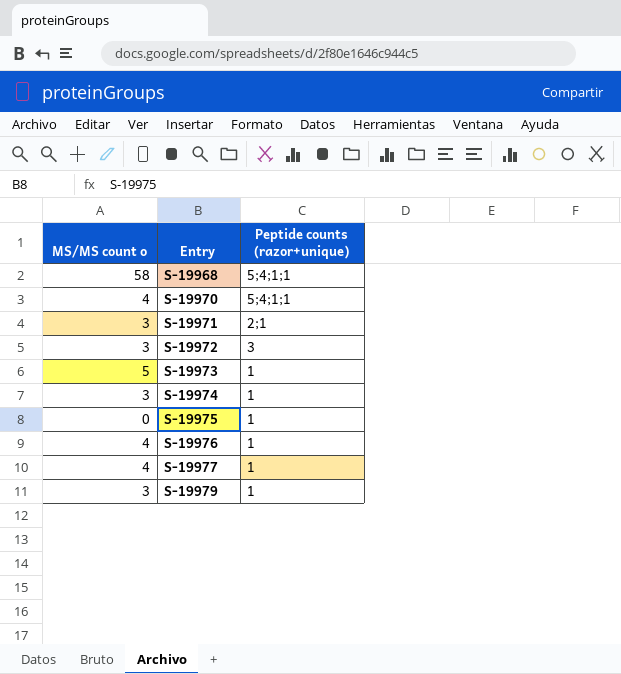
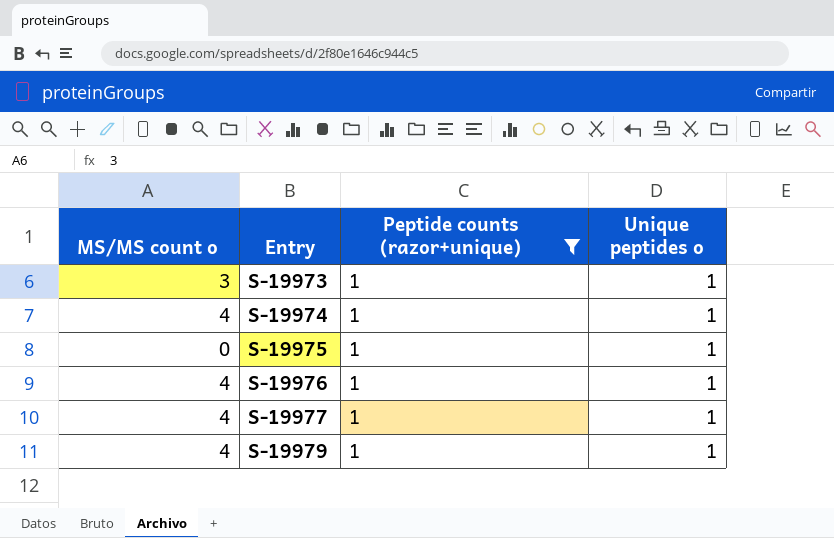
filter: none -> Peptide counts (razor+unique) = 1
column Unique peptides o | position: none -> 4
S-19973 | MS/MS count o: 5 -> 3
S-19974 | MS/MS count o: 3 -> 4
S-19979 | MS/MS count o: 3 -> 4

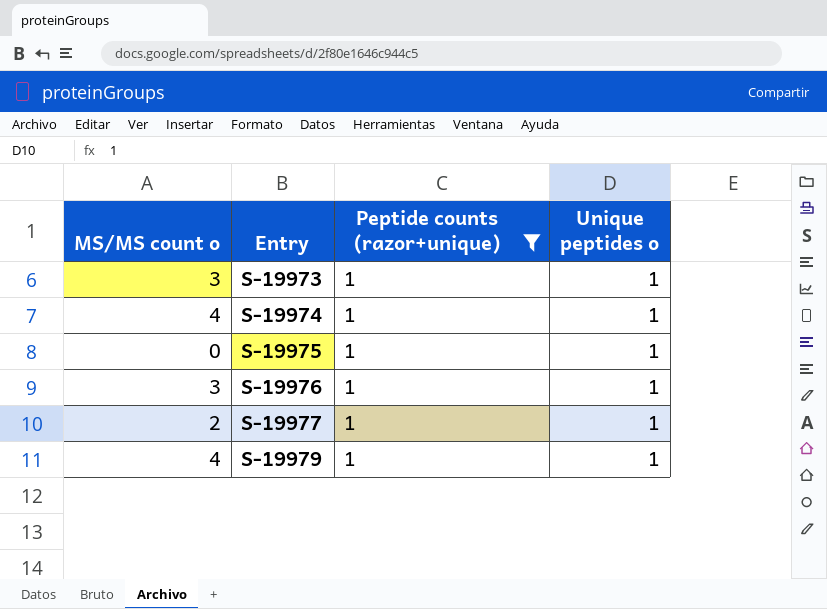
S-19976 | MS/MS count o: 4 -> 3
S-19977 | MS/MS count o: 4 -> 2

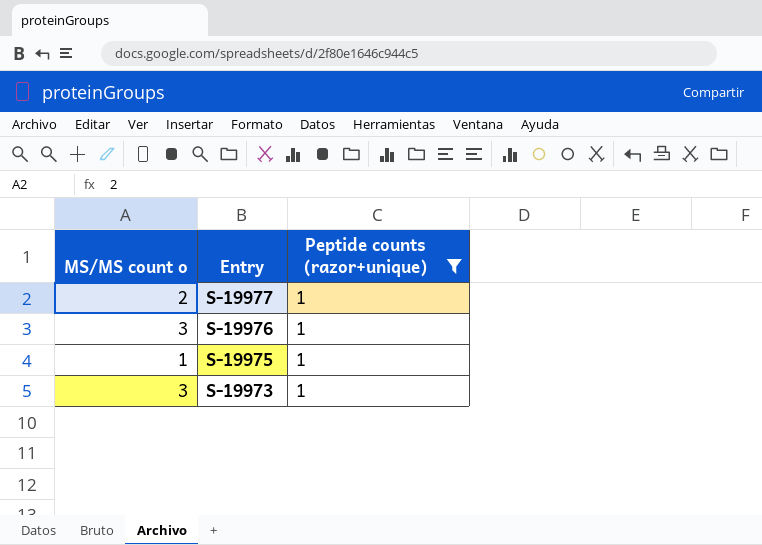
row order: Entry ascending -> Entry descending
column Unique peptides o | position: 4 -> none
row S-19974: 4 | 1 | 1 -> none
row S-19979: 4 | 1 | 1 -> none
S-19975 | MS/MS count o: 0 -> 1

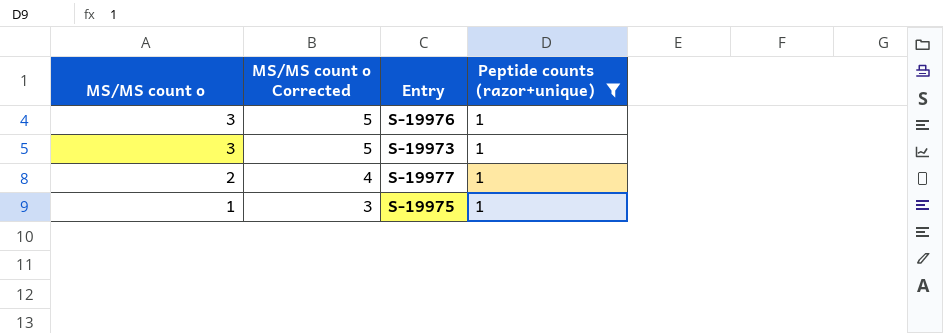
row order: Entry descending -> MS/MS count o descending
column MS/MS count o Corrected | formula: none -> [MS/MS count o] + 2

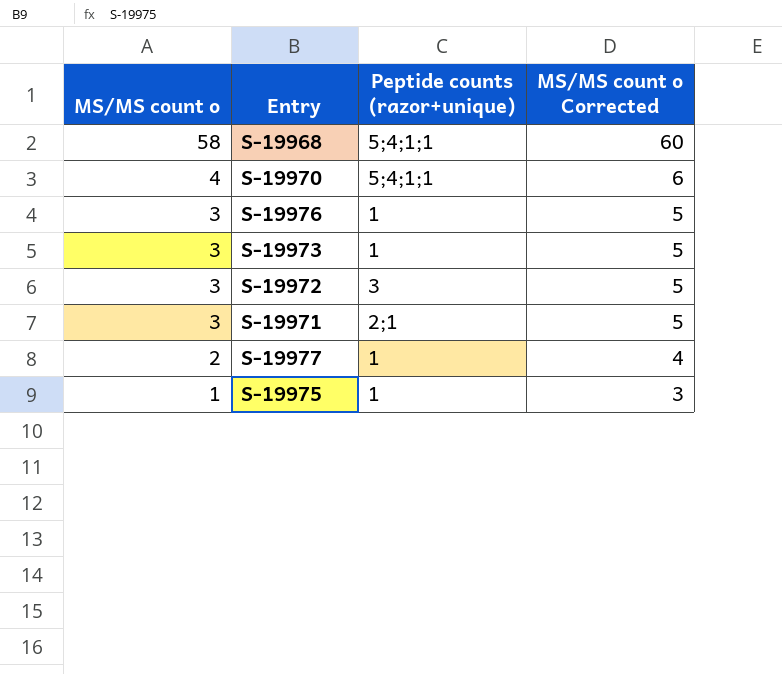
filter: Peptide counts (razor+unique) = 1 -> none
column MS/MS count o Corrected | position: 2 -> 4

